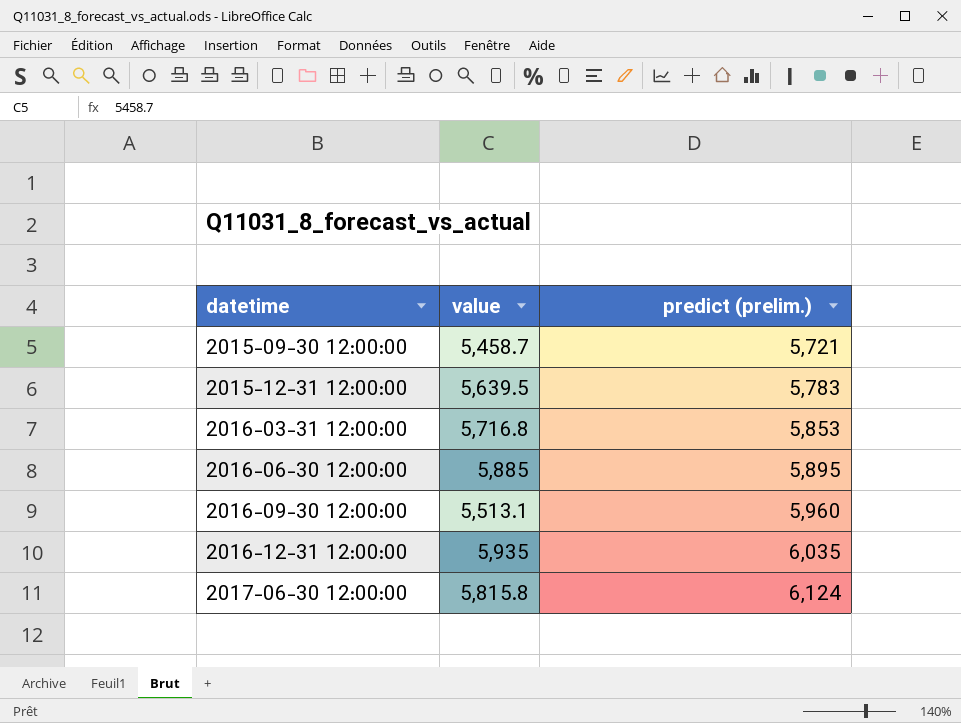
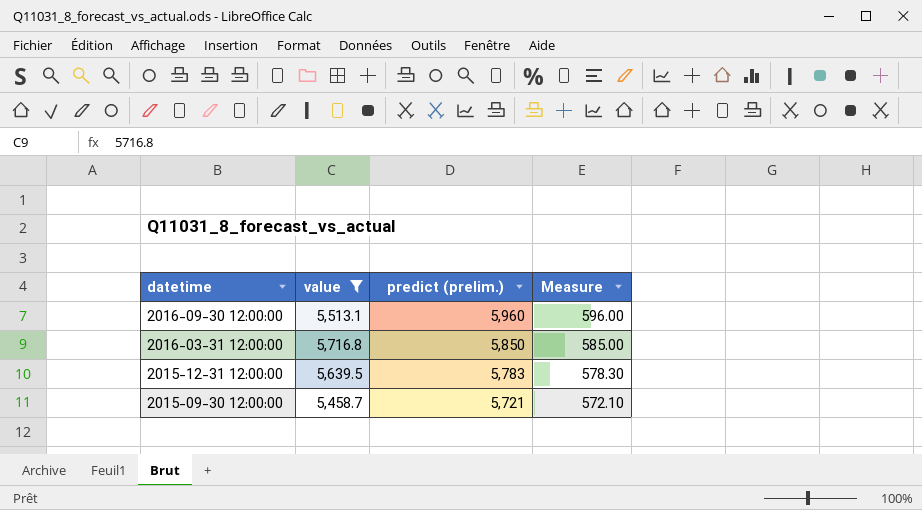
filter: none -> value <= 5,716.8
row order: datetime ascending -> datetime descending
column Measure | formula: none -> [predict (prelim.)] * 0.1
2016-03-31 12:00:00 | predict (prelim.): 5,853 -> 5,850

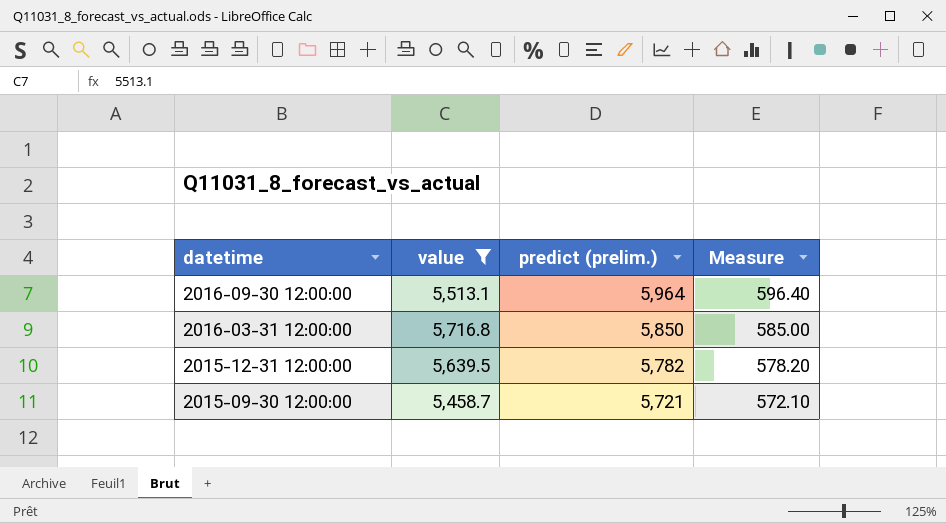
2016-09-30 12:00:00 | predict (prelim.): 5,960 -> 5,964
2016-09-30 12:00:00 | Measure: 596.00 -> 596.40
2015-12-31 12:00:00 | predict (prelim.): 5,783 -> 5,782
2015-12-31 12:00:00 | Measure: 578.30 -> 578.20

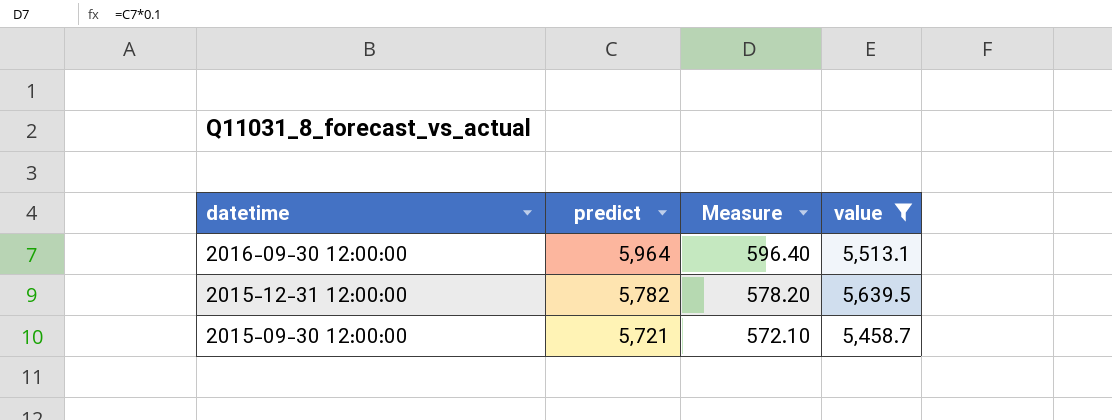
column name: predict (prelim.) -> predict
column value | position: 2 -> 4
row 2016-03-31 12:00:00: 5,716.8 | 5,850 | 585.00 -> none

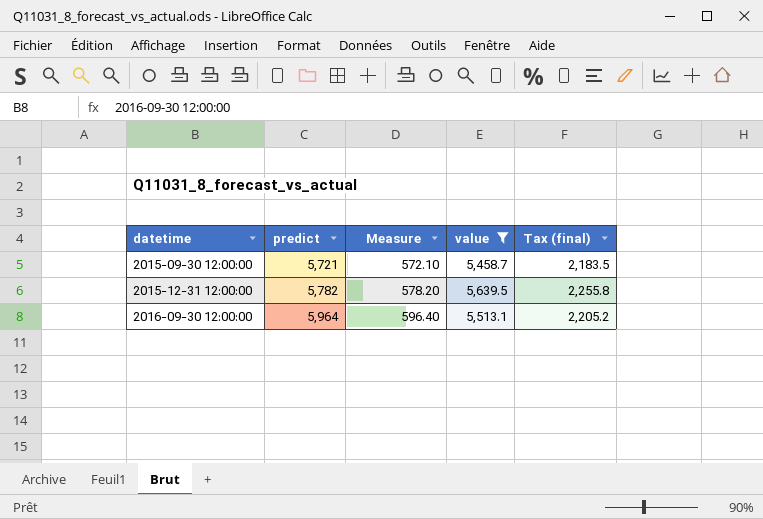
row order: datetime descending -> datetime ascending
column Tax (final) | formula: none -> [value] * 0.4

